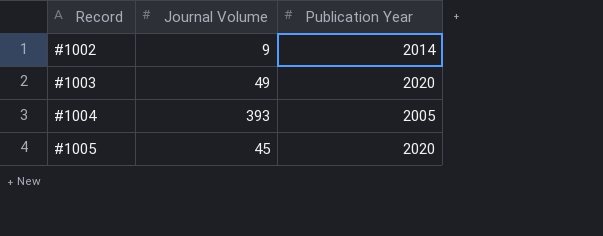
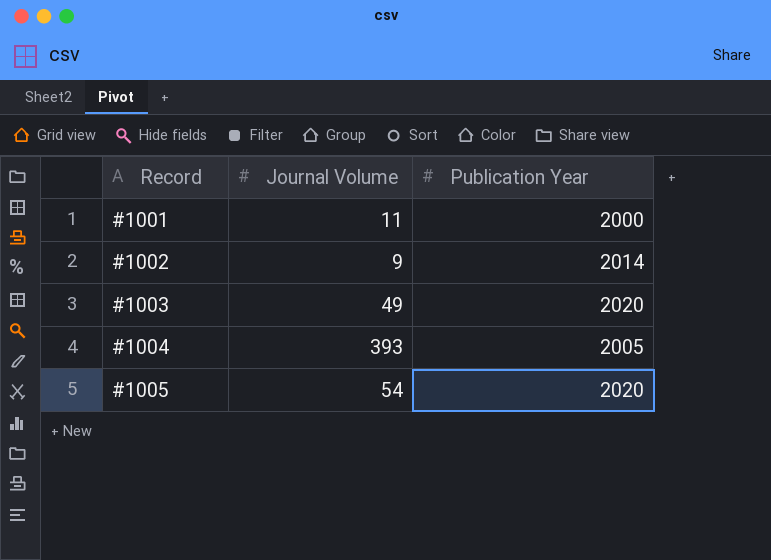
row #1001: none -> 11 | 2000
#1005 | Journal Volume: 45 -> 54

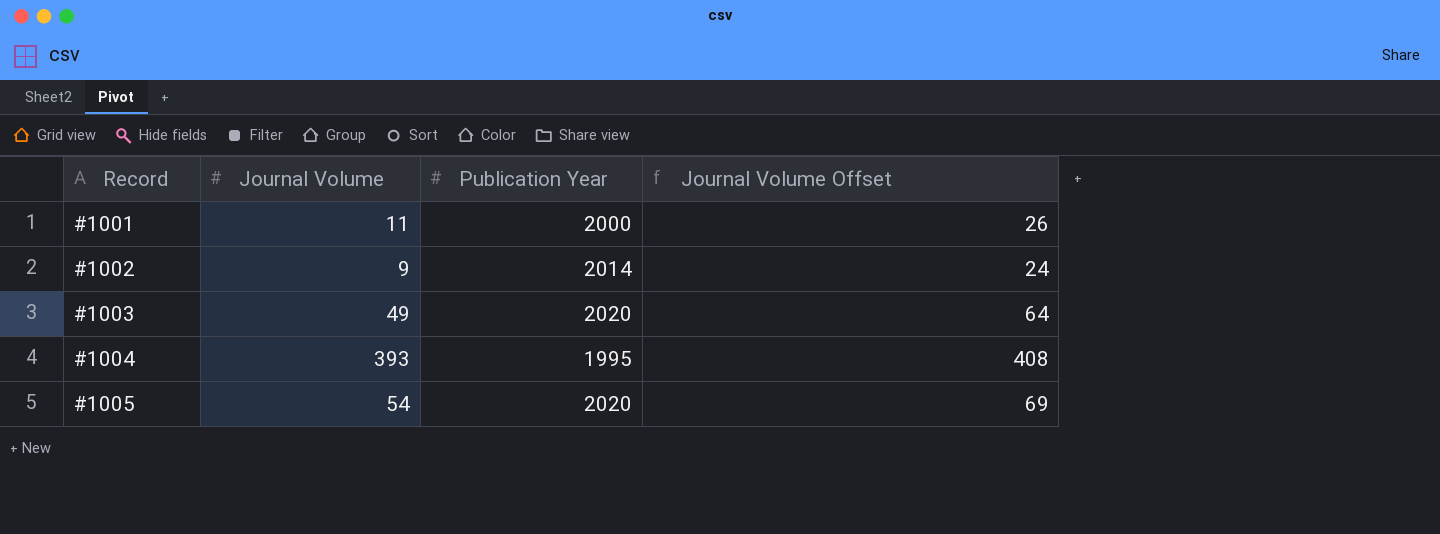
column Journal Volume Offset | formula: none -> [Journal Volume] + 15
#1004 | Publication Year: 2005 -> 1995

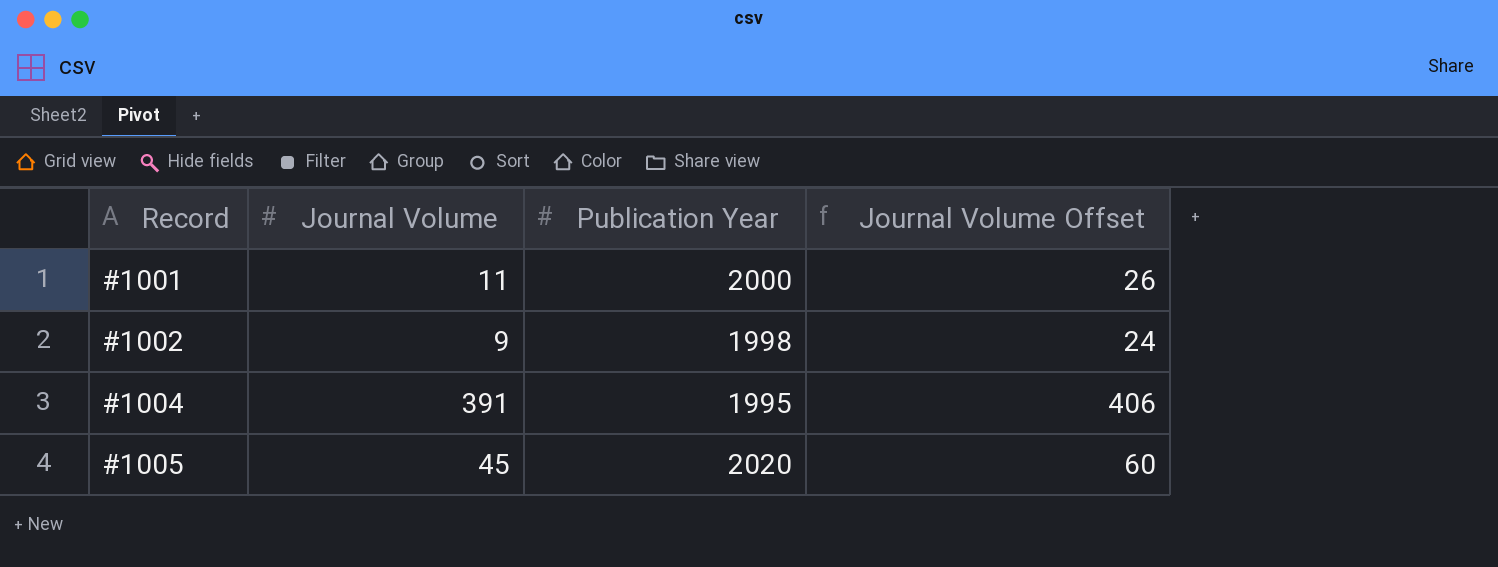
row #1003: 49 | 2020 | 64 -> none
#1002 | Publication Year: 2014 -> 1998
#1004 | Journal Volume: 393 -> 391
#1004 | Journal Volume Offset: 408 -> 406
#1005 | Journal Volume: 54 -> 45
#1005 | Journal Volume Offset: 69 -> 60

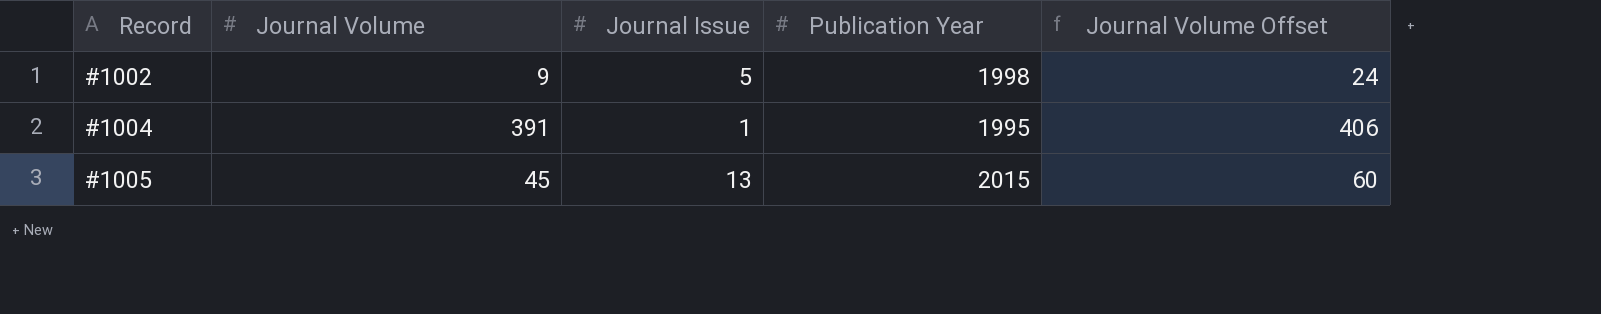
column Journal Issue | position: none -> 3
row #1001: 11 | 2000 | 26 -> none
#1005 | Publication Year: 2020 -> 2015

